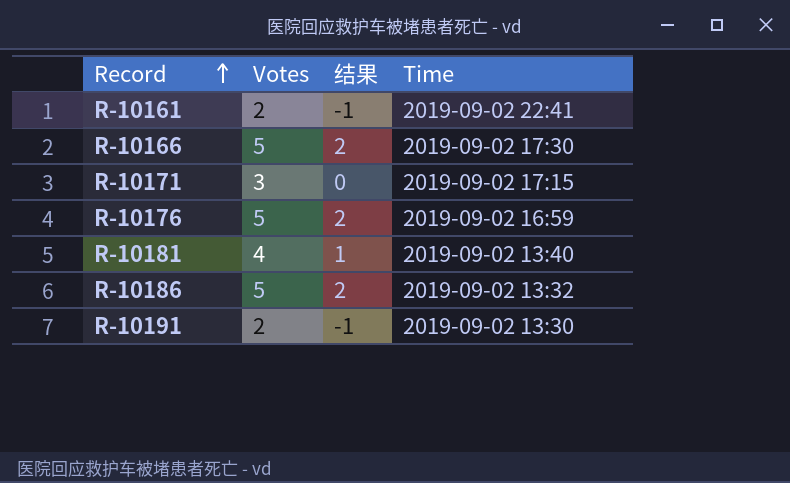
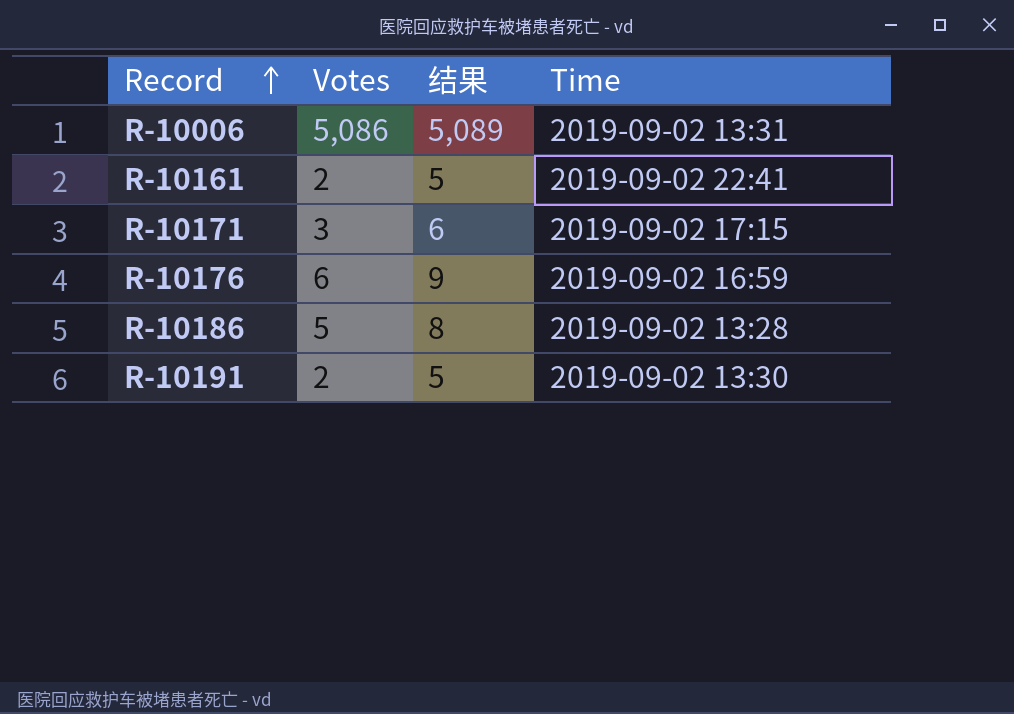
column 结果 | formula: [Votes] - 3 -> [Votes] + 3
row R-10166: 5 | 2 | 2019-09-02 17:30 -> none
row R-10181: 4 | 1 | 2019-09-02 13:40 -> none
row R-10006: none -> 5,086 | 5,089 | 2019-09-02 13:31
R-10176 | Votes: 5 -> 6
R-10186 | Time: 2019-09-02 13:32 -> 2019-09-02 13:28

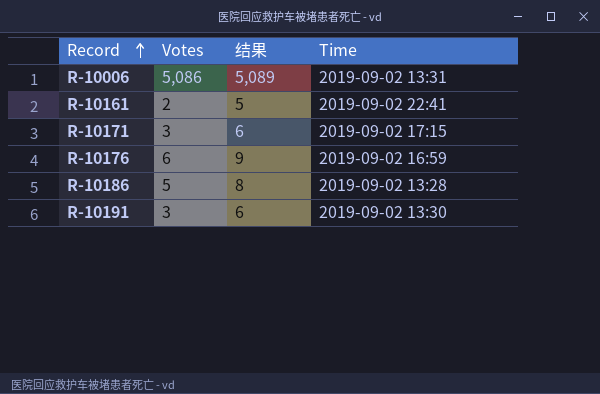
R-10191 | Votes: 2 -> 3
R-10191 | 结果: 5 -> 6

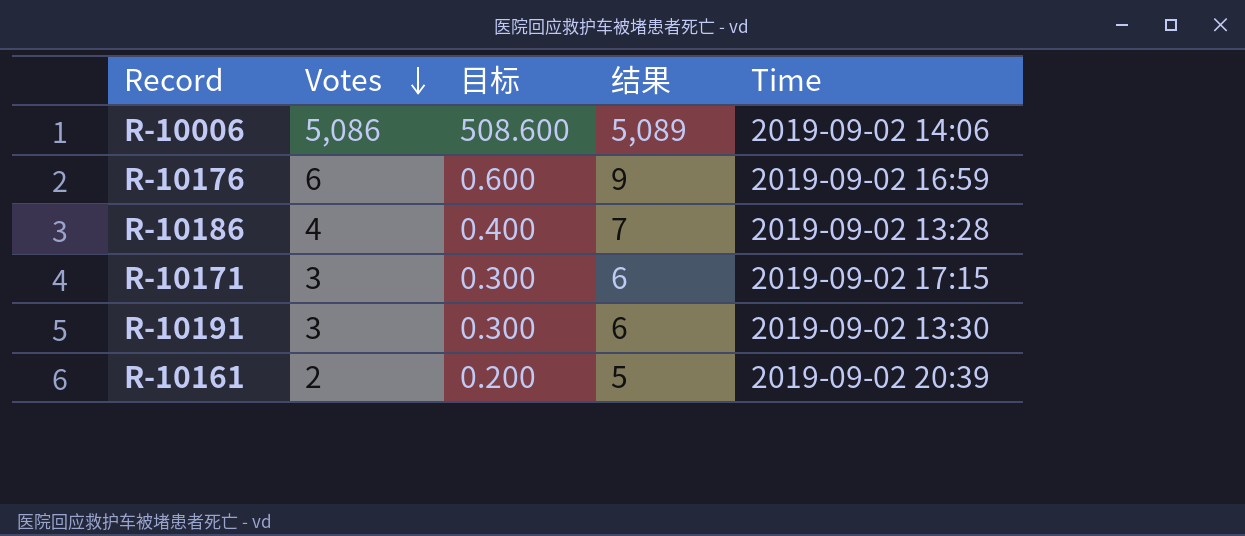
row order: Record ascending -> Votes descending
column 目标 | formula: none -> [Votes] * 0.1
R-10006 | Time: 2019-09-02 13:31 -> 2019-09-02 14:06
R-10186 | Votes: 5 -> 4
R-10186 | 结果: 8 -> 7
R-10161 | Time: 2019-09-02 22:41 -> 2019-09-02 20:39

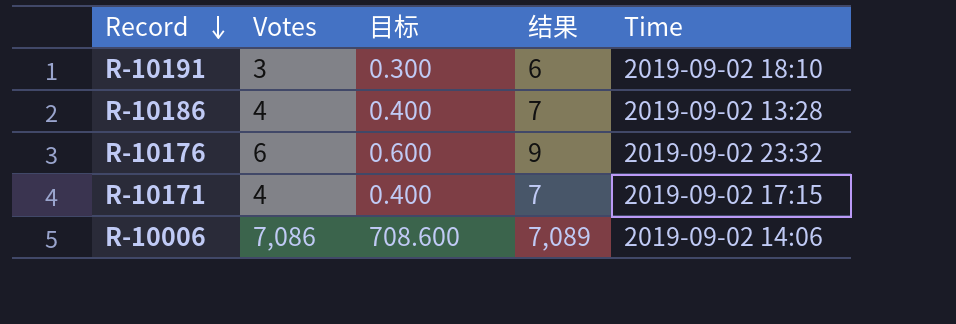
row order: Votes descending -> Record descending
row R-10161: 2 | 0.200 | 5 | 2019-09-02 20:39 -> none
R-10191 | Time: 2019-09-02 13:30 -> 2019-09-02 18:10
R-10176 | Time: 2019-09-02 16:59 -> 2019-09-02 23:32
R-10171 | Votes: 3 -> 4
R-10171 | 目标: 0.300 -> 0.400
R-10171 | 结果: 6 -> 7
R-10006 | Votes: 5,086 -> 7,086
R-10006 | 目标: 508.600 -> 708.600
R-10006 | 结果: 5,089 -> 7,089

